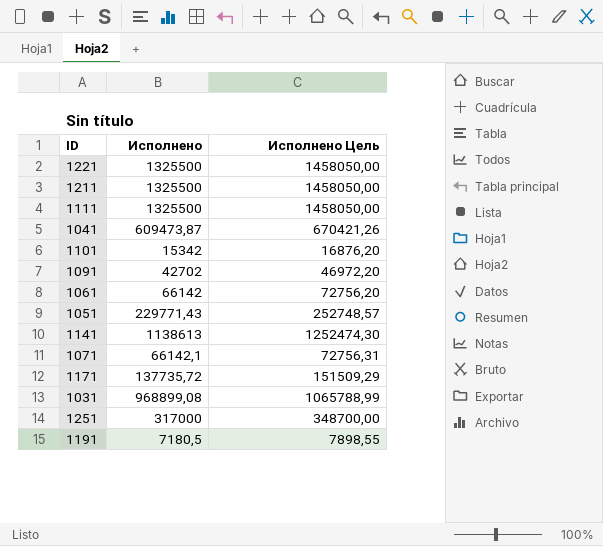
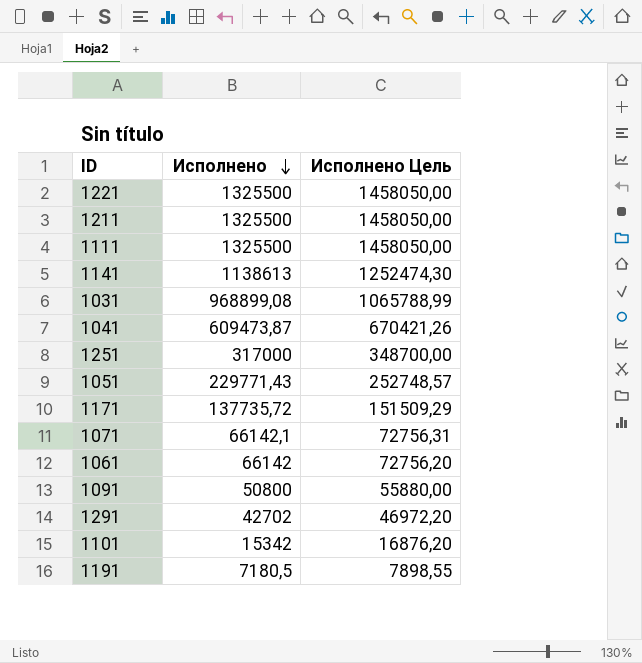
row order: none -> Исполнено descending
1091 | Исполнено: 42702 -> 50800
1091 | Исполнено Цель: 46972,20 -> 55880,00
row 1291: none -> 42702 | 46972,20

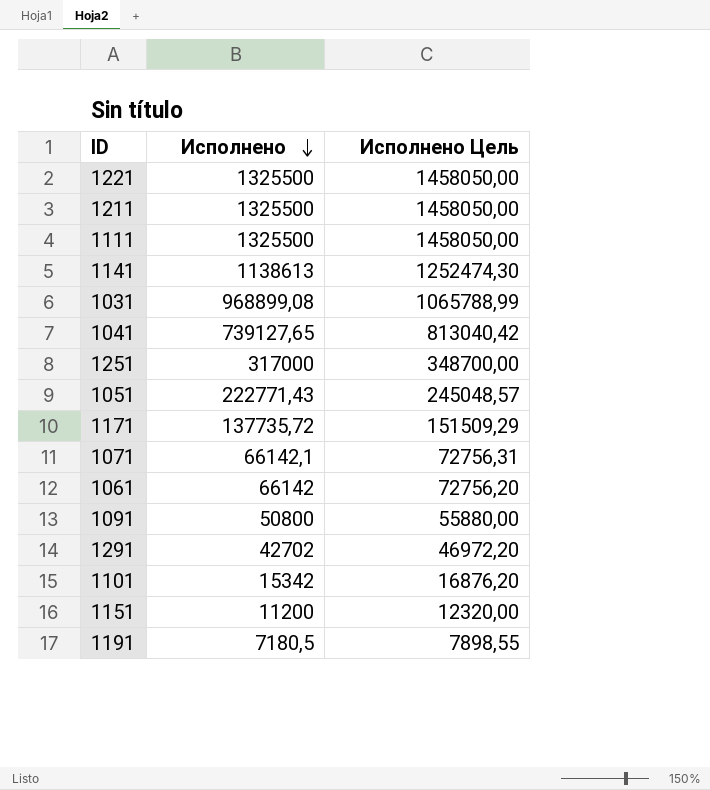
1041 | Исполнено: 609473,87 -> 739127,65
1041 | Исполнено Цель: 670421,26 -> 813040,42
1051 | Исполнено: 229771,43 -> 222771,43
1051 | Исполнено Цель: 252748,57 -> 245048,57
row 1151: none -> 11200 | 12320,00

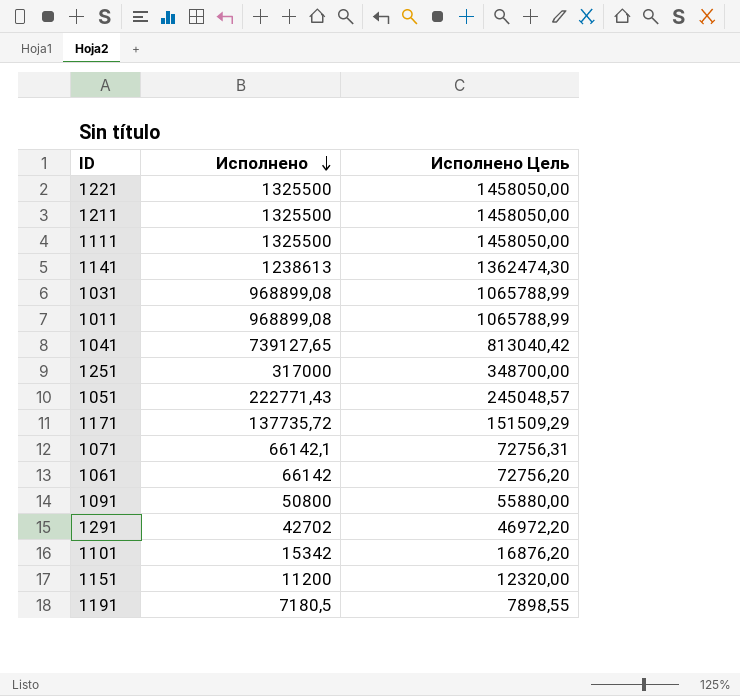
1141 | Исполнено: 1138613 -> 1238613
1141 | Исполнено Цель: 1252474,30 -> 1362474,30
row 1011: none -> 968899,08 | 1065788,99

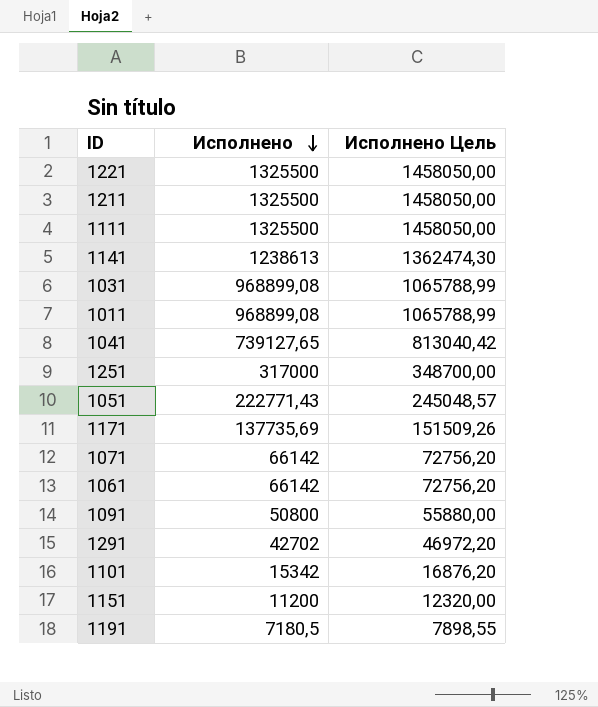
1171 | Исполнено: 137735,72 -> 137735,69
1171 | Исполнено Цель: 151509,29 -> 151509,26
1071 | Исполнено: 66142,1 -> 66142
1071 | Исполнено Цель: 72756,31 -> 72756,20

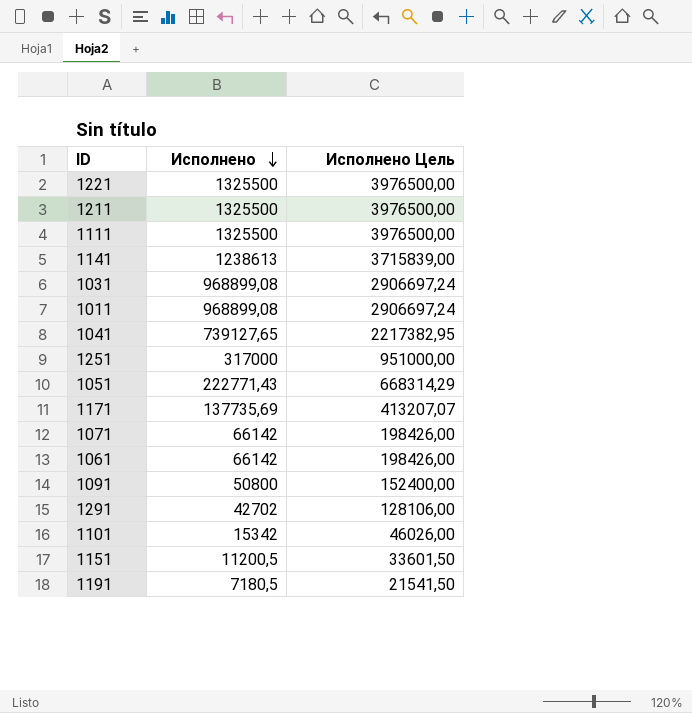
column Исполнено Цель | formula: [Исполнено] * 1,1 -> [Исполнено] * 3
1151 | Исполнено: 11200 -> 11200,5

